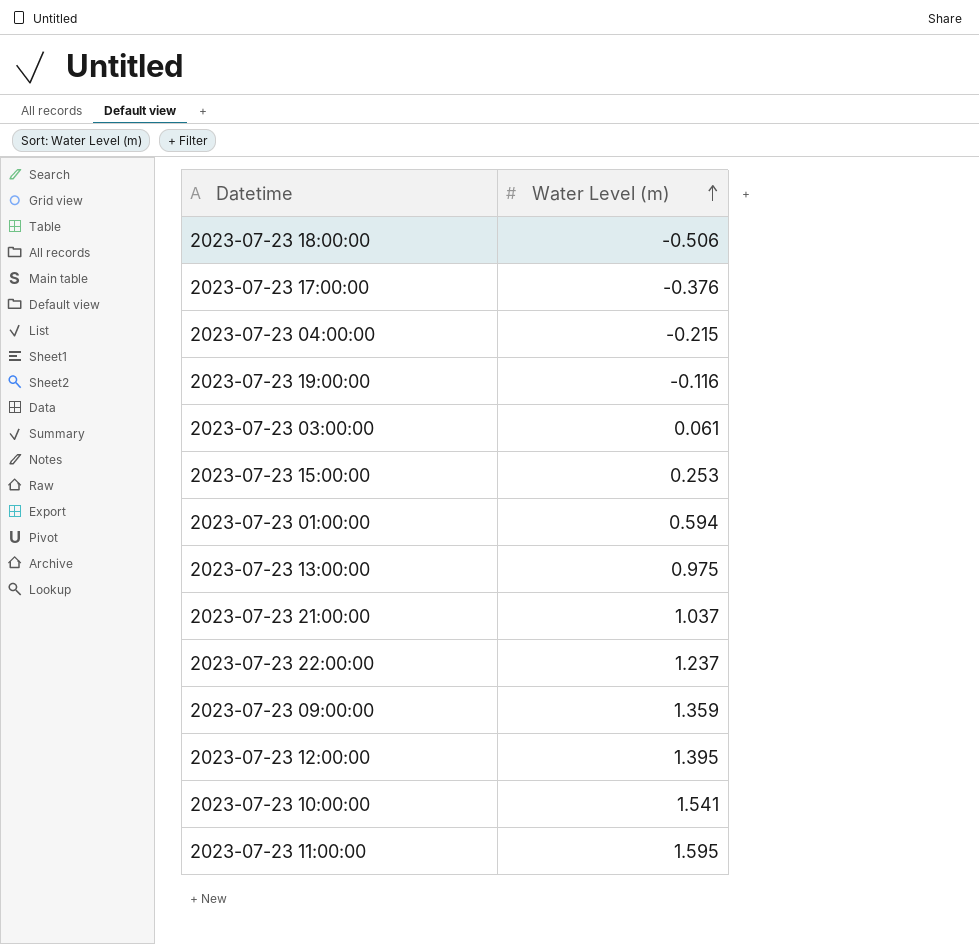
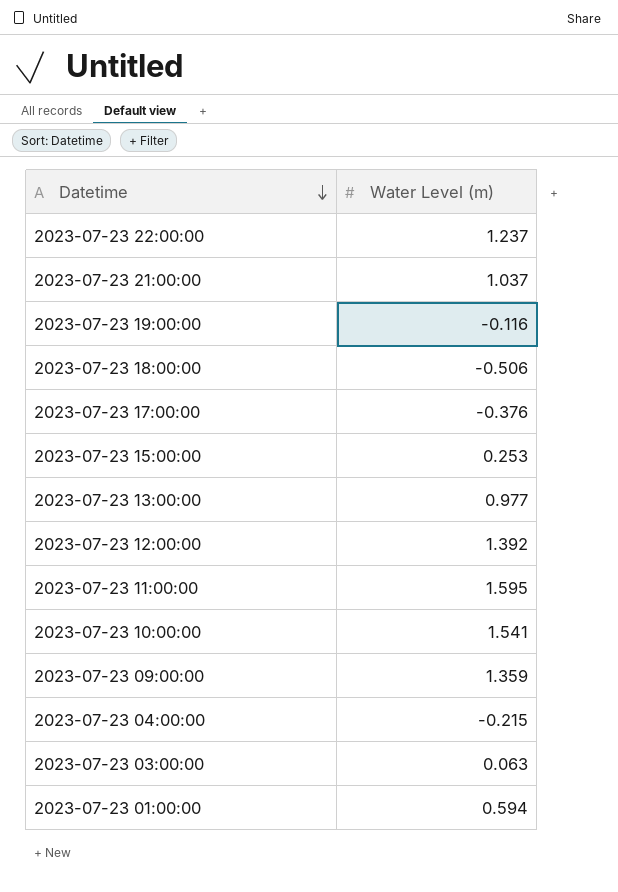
row order: Water Level (m) ascending -> Datetime descending
2023-07-23 13:00:00 | Water Level (m): 0.975 -> 0.977
2023-07-23 12:00:00 | Water Level (m): 1.395 -> 1.392
2023-07-23 03:00:00 | Water Level (m): 0.061 -> 0.063

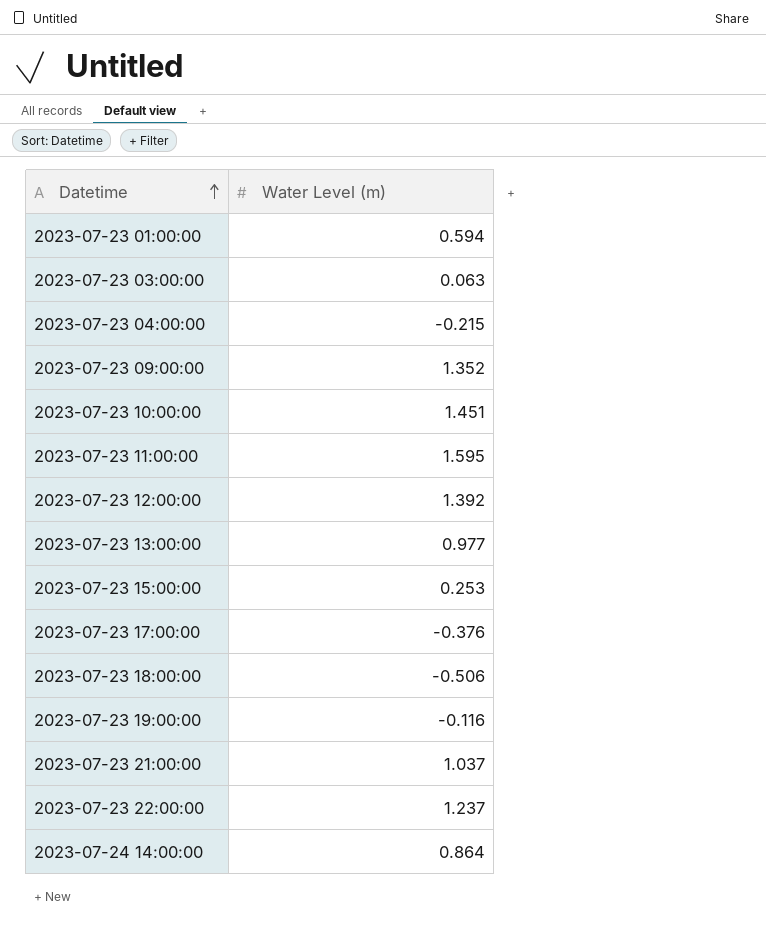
row order: Datetime descending -> Datetime ascending
2023-07-23 09:00:00 | Water Level (m): 1.359 -> 1.352
2023-07-23 10:00:00 | Water Level (m): 1.541 -> 1.451
row 2023-07-24 14:00:00: none -> 0.864

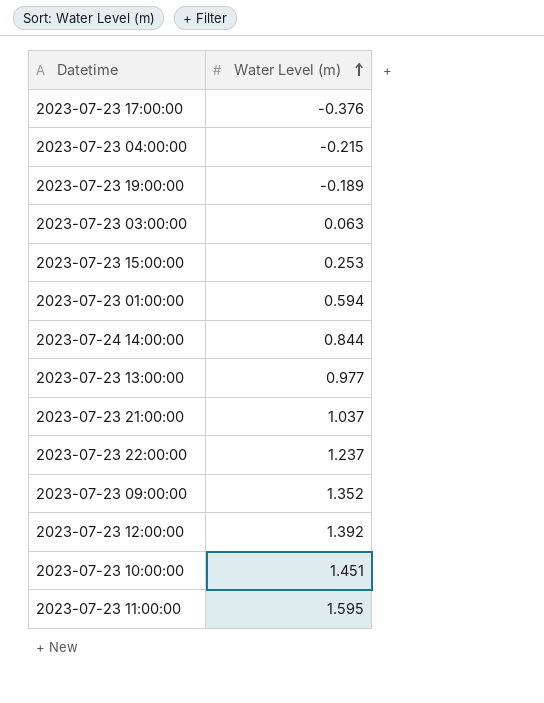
row order: Datetime ascending -> Water Level (m) ascending
row 2023-07-23 18:00:00: -0.506 -> none
2023-07-23 19:00:00 | Water Level (m): -0.116 -> -0.189
2023-07-24 14:00:00 | Water Level (m): 0.864 -> 0.844

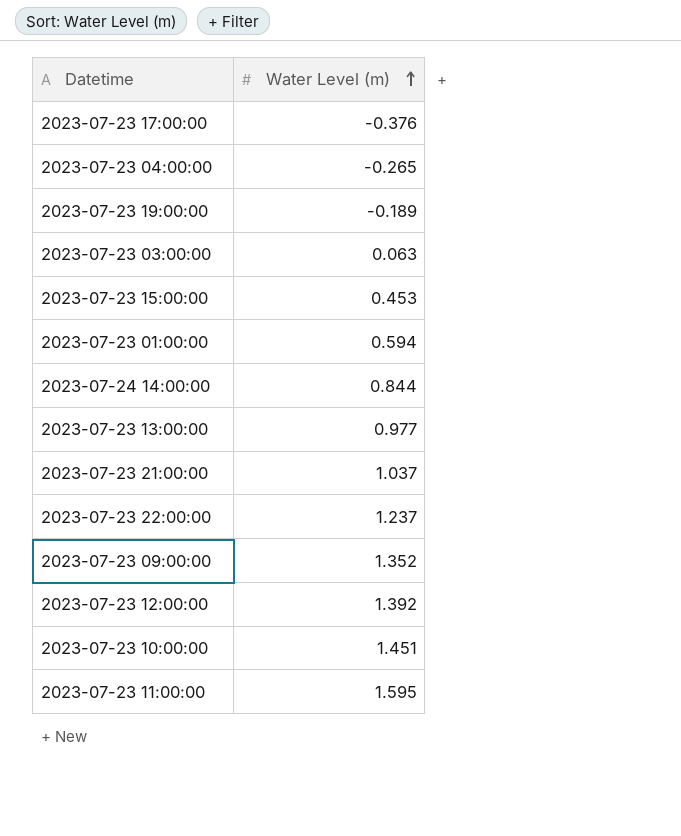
2023-07-23 04:00:00 | Water Level (m): -0.215 -> -0.265
2023-07-23 15:00:00 | Water Level (m): 0.253 -> 0.453

